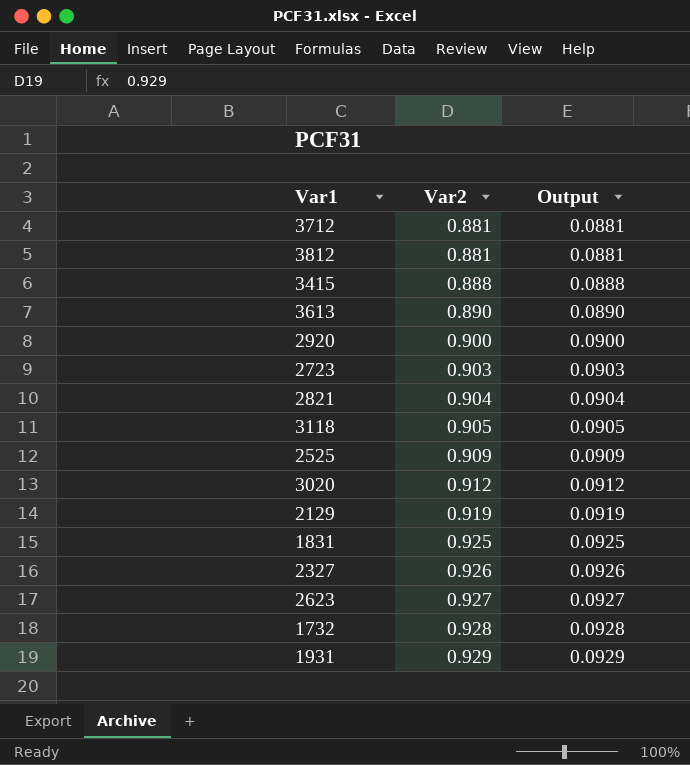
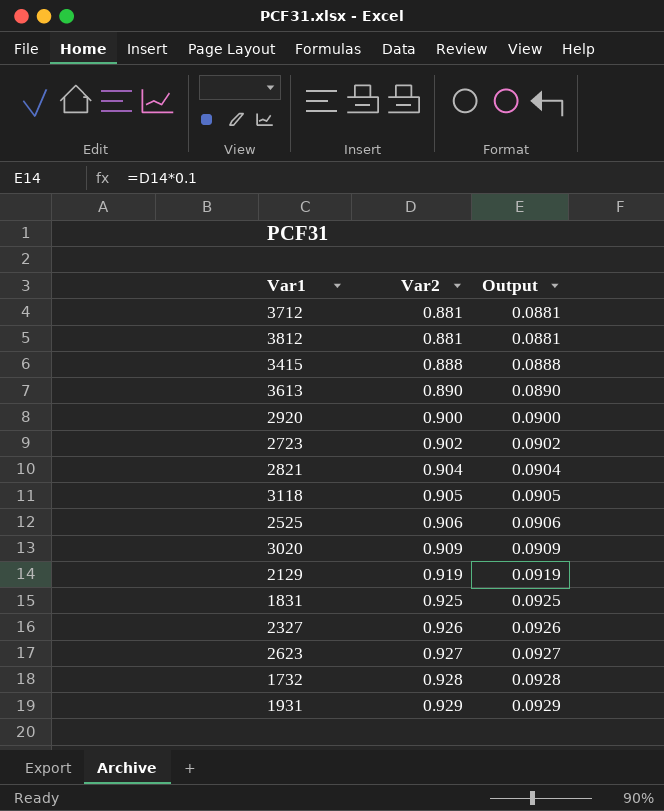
2723 | Var2: 0.903 -> 0.902
2723 | Output: 0.0903 -> 0.0902
2525 | Var2: 0.909 -> 0.906
2525 | Output: 0.0909 -> 0.0906
3020 | Var2: 0.912 -> 0.909
3020 | Output: 0.0912 -> 0.0909

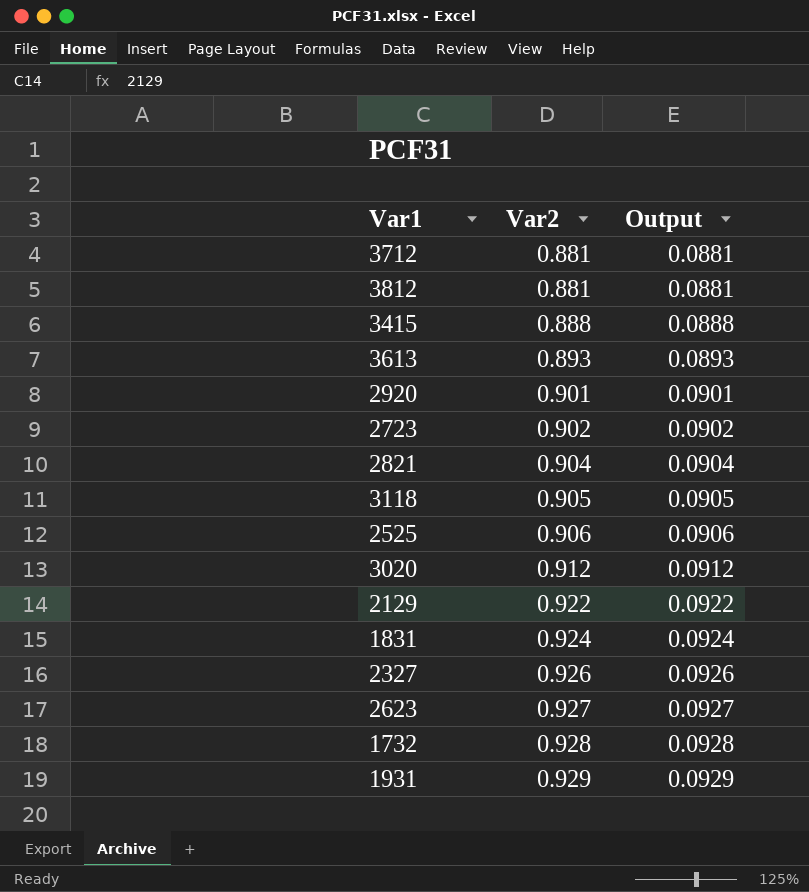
3613 | Var2: 0.890 -> 0.893
3613 | Output: 0.0890 -> 0.0893
2920 | Var2: 0.900 -> 0.901
2920 | Output: 0.0900 -> 0.0901
3020 | Var2: 0.909 -> 0.912
3020 | Output: 0.0909 -> 0.0912
2129 | Var2: 0.919 -> 0.922
2129 | Output: 0.0919 -> 0.0922
1831 | Var2: 0.925 -> 0.924
1831 | Output: 0.0925 -> 0.0924

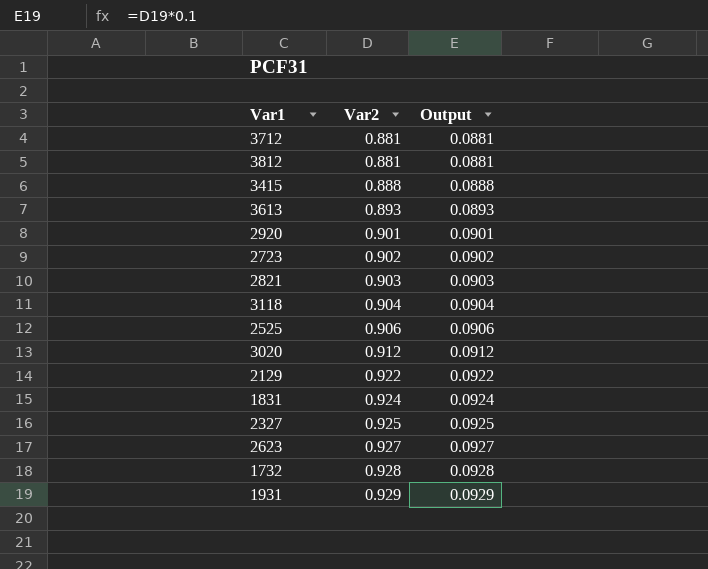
2821 | Var2: 0.904 -> 0.903
2821 | Output: 0.0904 -> 0.0903
3118 | Var2: 0.905 -> 0.904
3118 | Output: 0.0905 -> 0.0904
2327 | Var2: 0.926 -> 0.925
2327 | Output: 0.0926 -> 0.0925

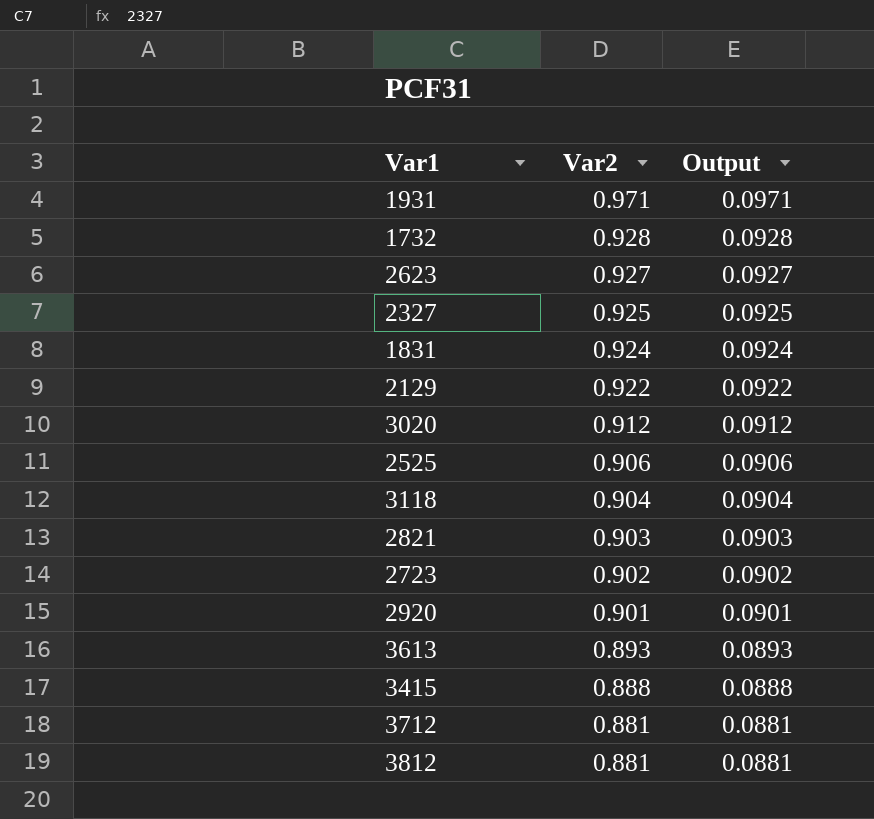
row order: Var2 ascending -> Var2 descending
1931 | Var2: 0.929 -> 0.971
1931 | Output: 0.0929 -> 0.0971

